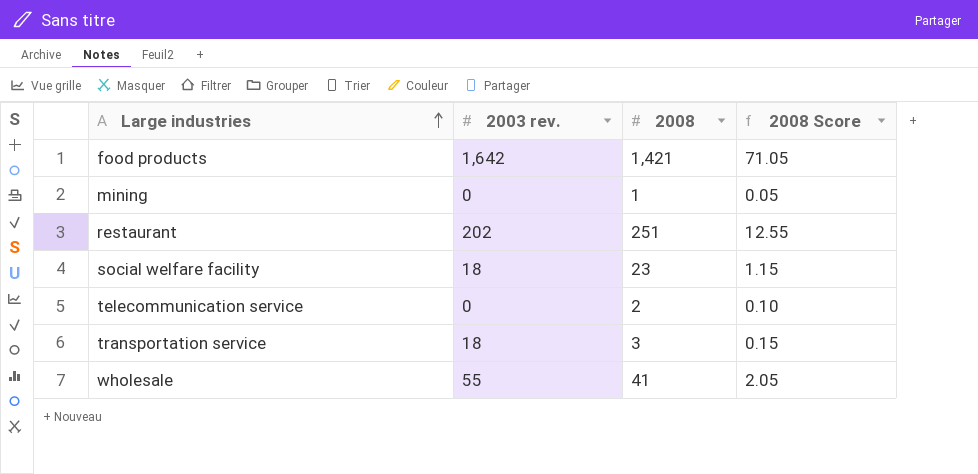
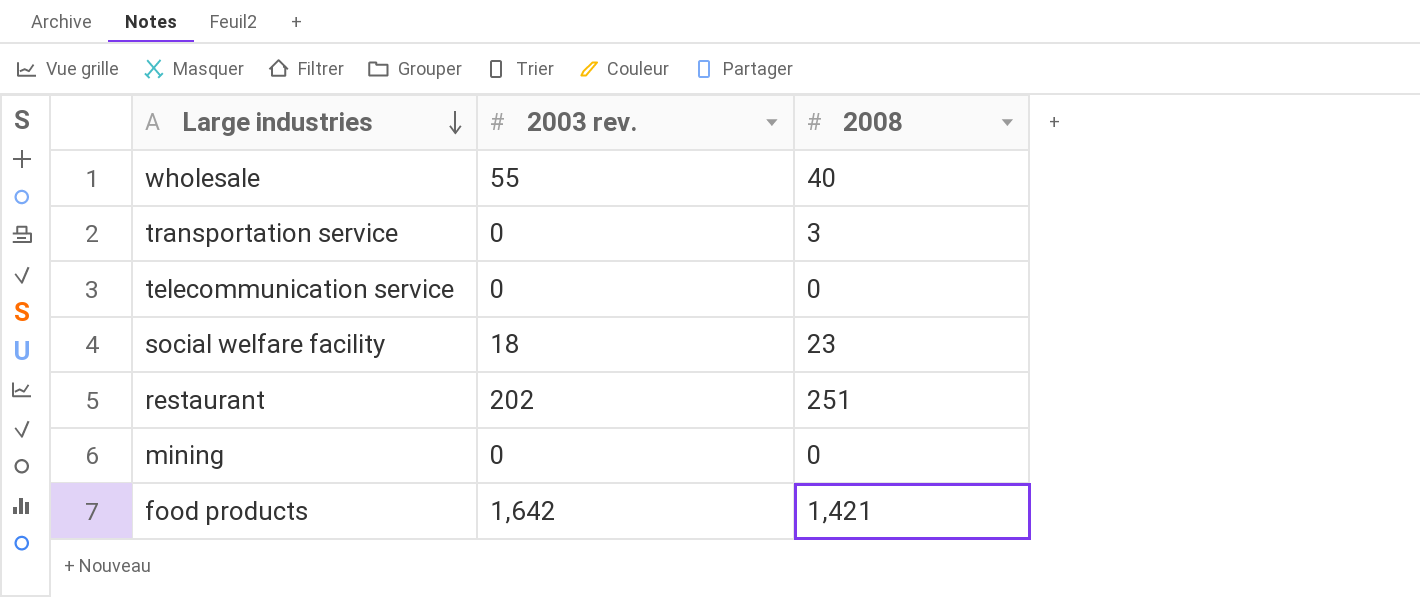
row order: Large industries ascending -> Large industries descending
column 2008 Score | formula: [2008] * 0.05 -> none
wholesale | 2008: 41 -> 40
transportation service | 2003 rev.: 18 -> 0
telecommunication service | 2008: 2 -> 0
mining | 2008: 1 -> 0

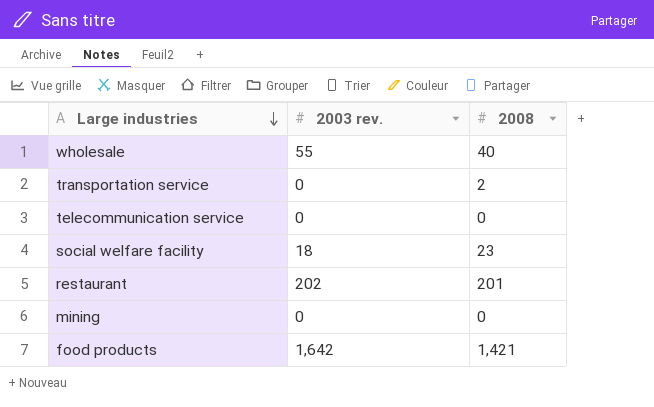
transportation service | 2008: 3 -> 2
restaurant | 2008: 251 -> 201

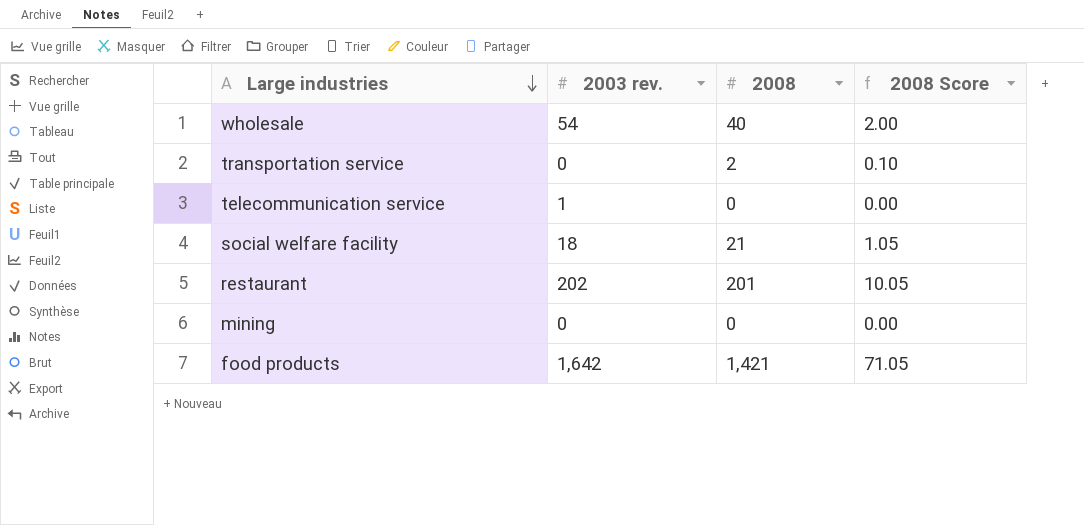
column 2008 Score | formula: none -> [2008] * 0.05
wholesale | 2003 rev.: 55 -> 54
telecommunication service | 2003 rev.: 0 -> 1
social welfare facility | 2008: 23 -> 21

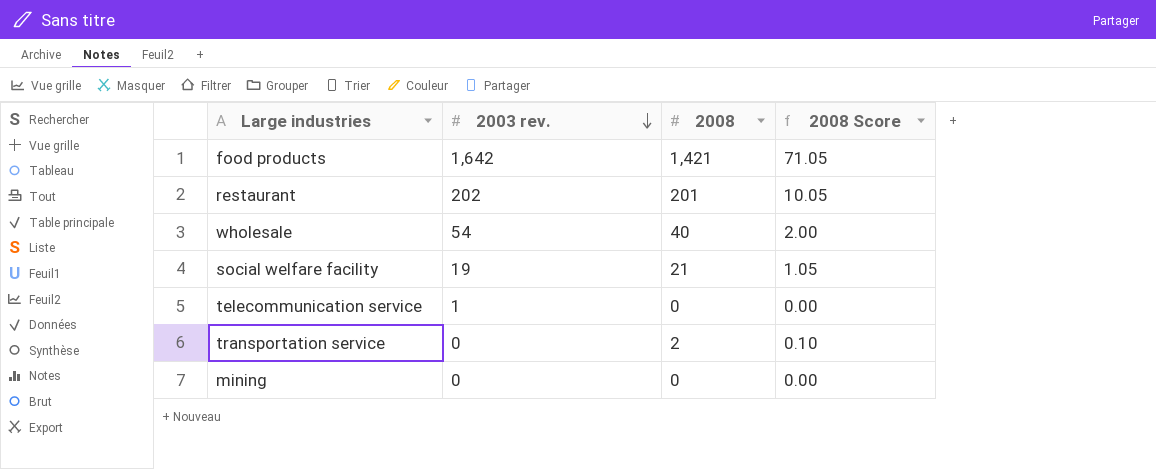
row order: Large industries descending -> 2003 rev. descending
social welfare facility | 2003 rev.: 18 -> 19

